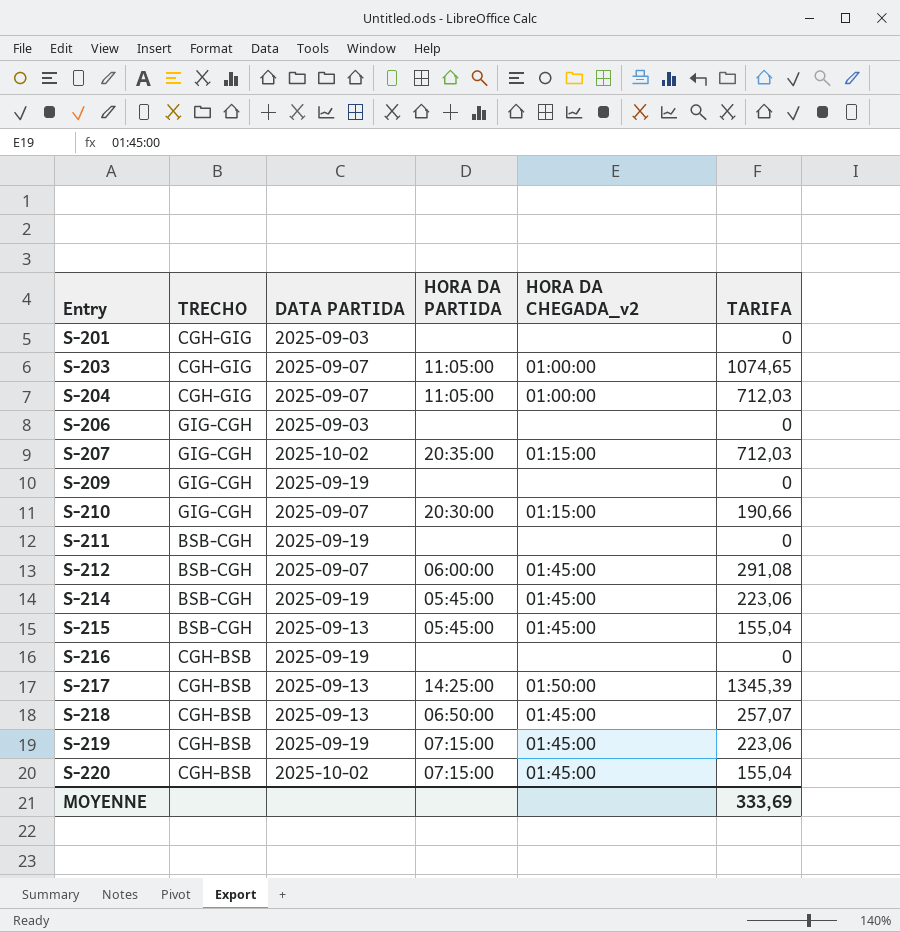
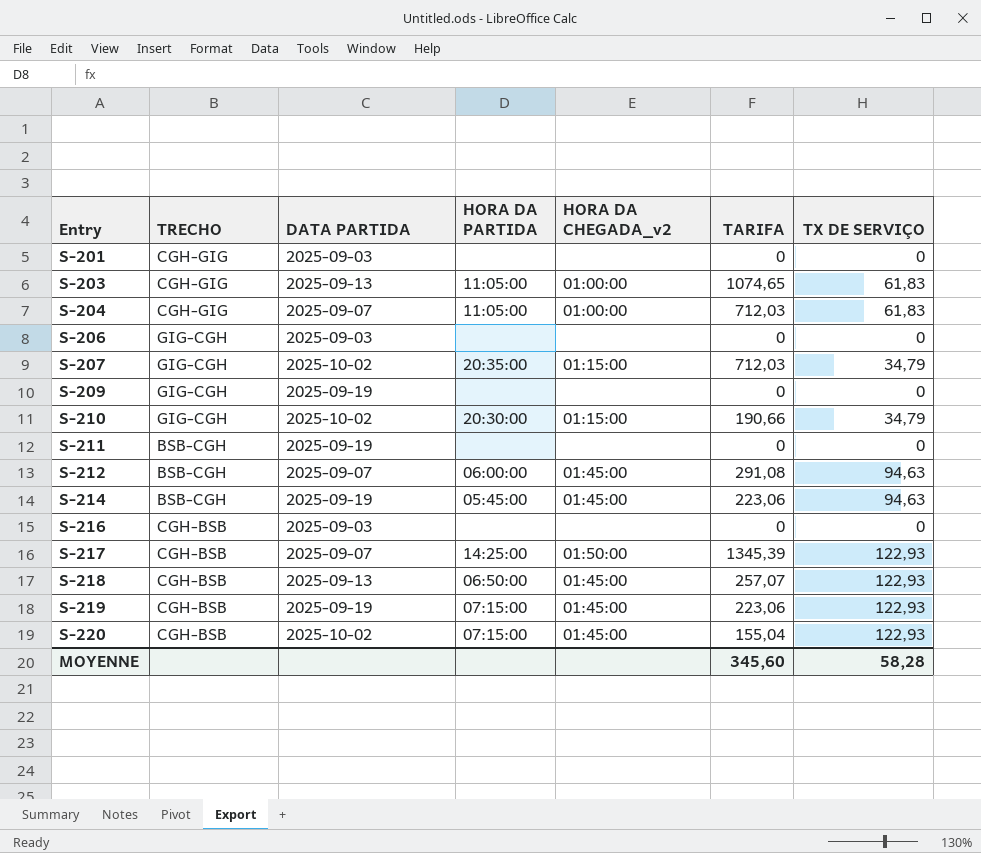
column TX DE SERVIÇO | position: none -> 7
row S-215: BSB-CGH | 2025-09-13 | 05:45:00 | 01:45:00 | 155,04 -> none
S-203 | DATA PARTIDA: 2025-09-07 -> 2025-09-13
S-210 | DATA PARTIDA: 2025-09-07 -> 2025-10-02
S-216 | DATA PARTIDA: 2025-09-19 -> 2025-09-03
S-217 | DATA PARTIDA: 2025-09-13 -> 2025-09-07
MOYENNE | TARIFA: 333,69 -> 345,60

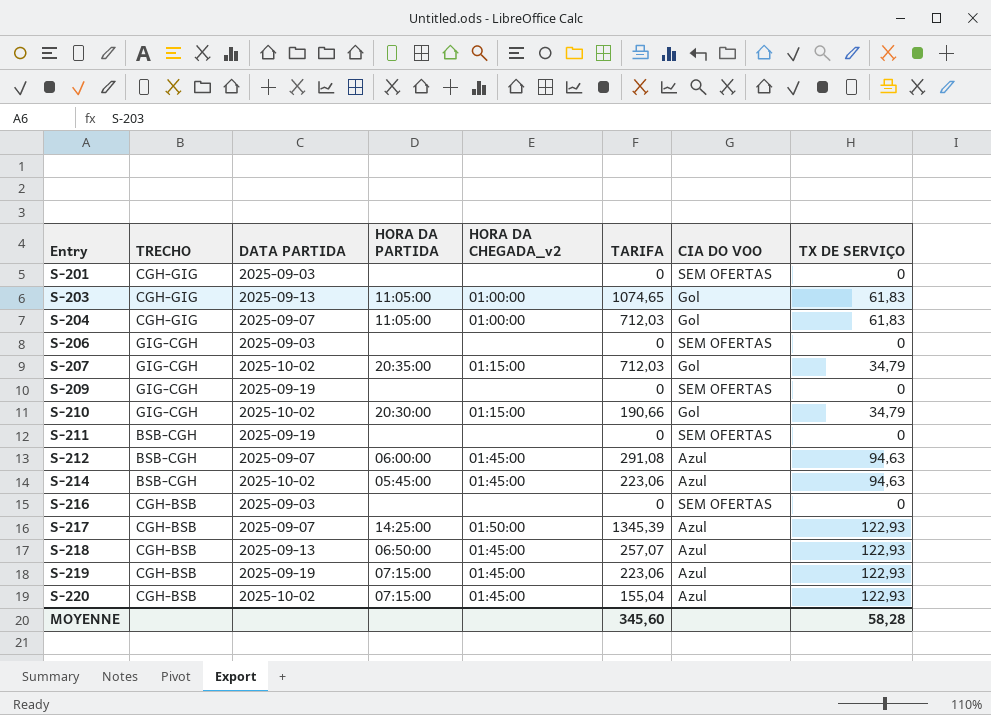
column CIA DO VOO | position: none -> 7
S-214 | DATA PARTIDA: 2025-09-19 -> 2025-10-02

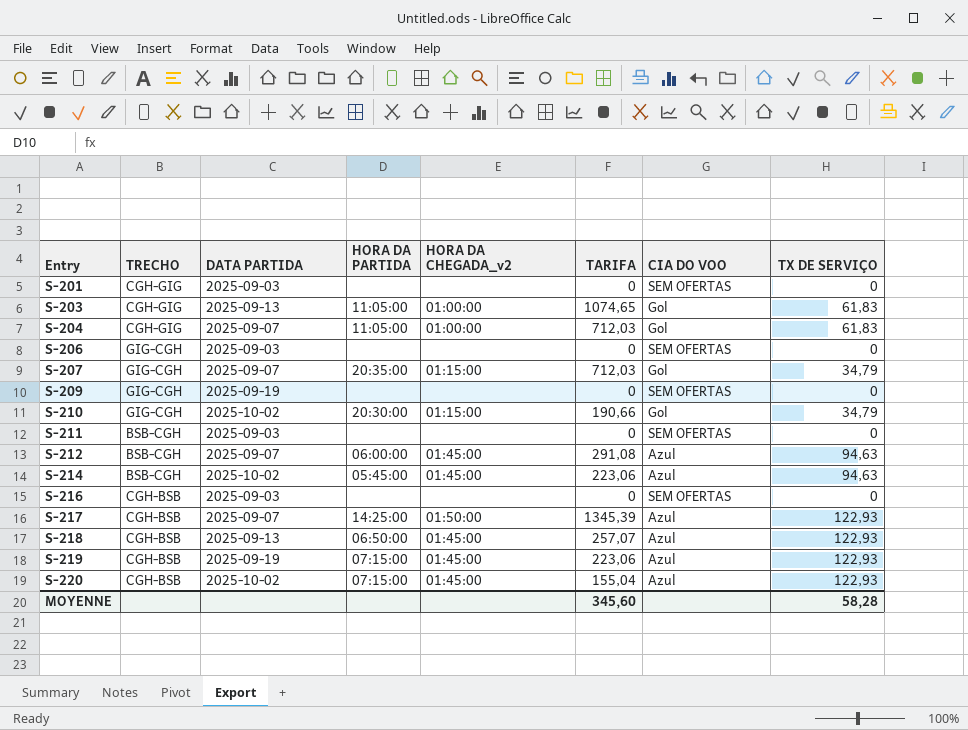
S-207 | DATA PARTIDA: 2025-10-02 -> 2025-09-07
S-211 | DATA PARTIDA: 2025-09-19 -> 2025-09-03

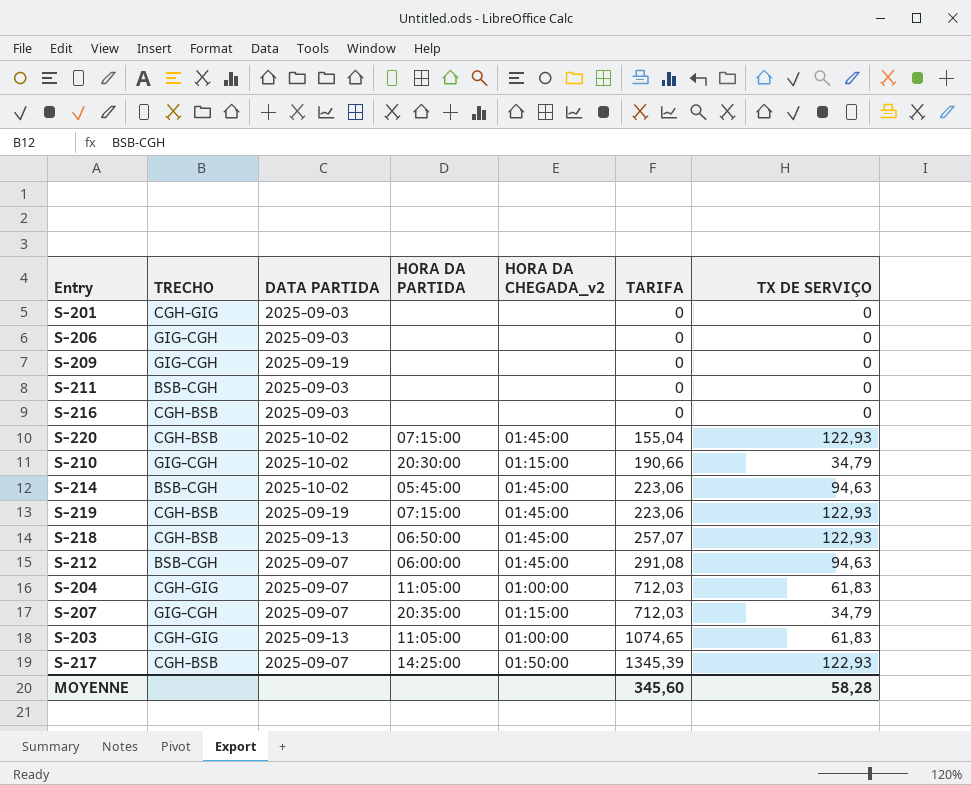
row order: Entry ascending -> TARIFA ascending
column CIA DO VOO | position: 7 -> none

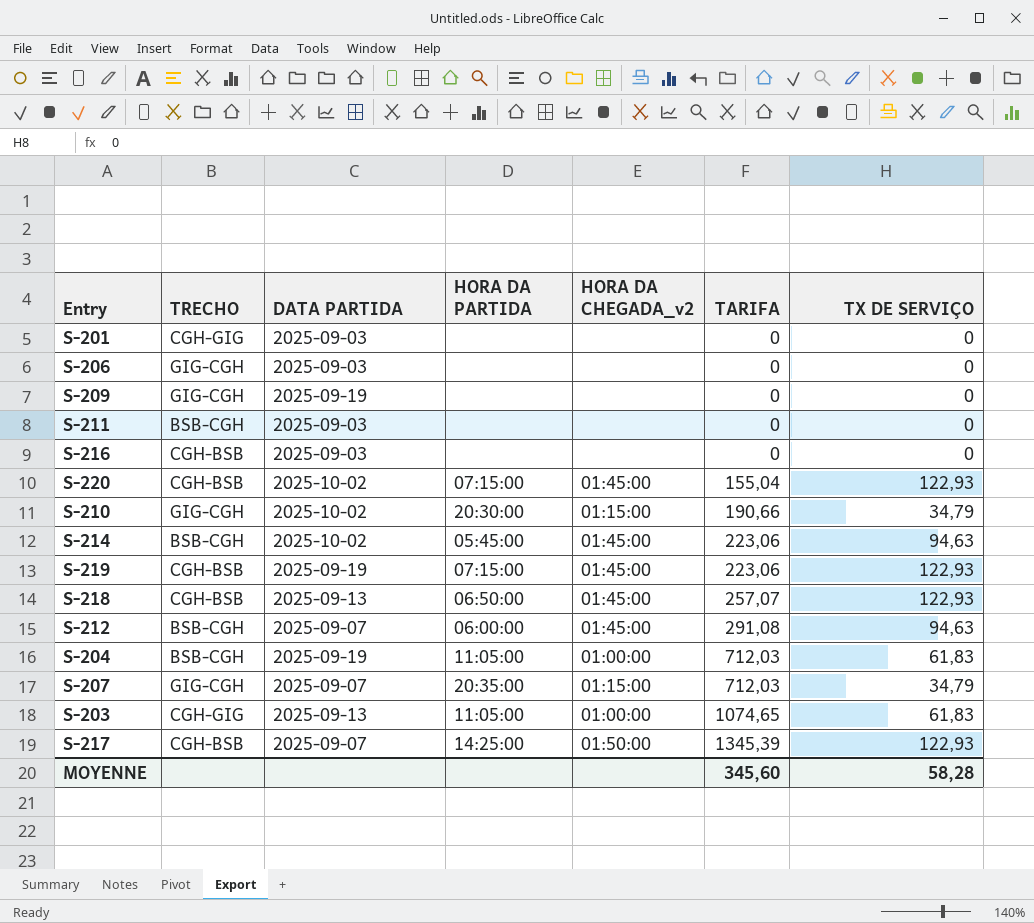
S-204 | TRECHO: CGH-GIG -> BSB-CGH
S-204 | DATA PARTIDA: 2025-09-07 -> 2025-09-19

